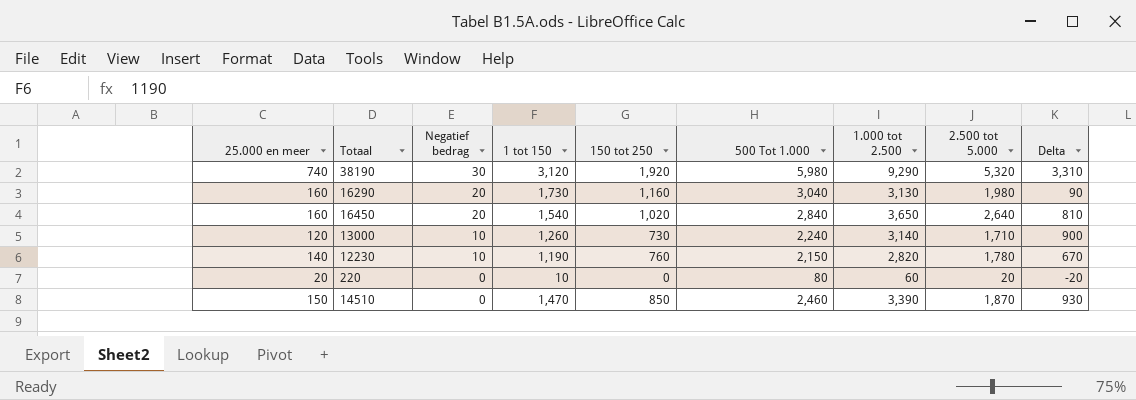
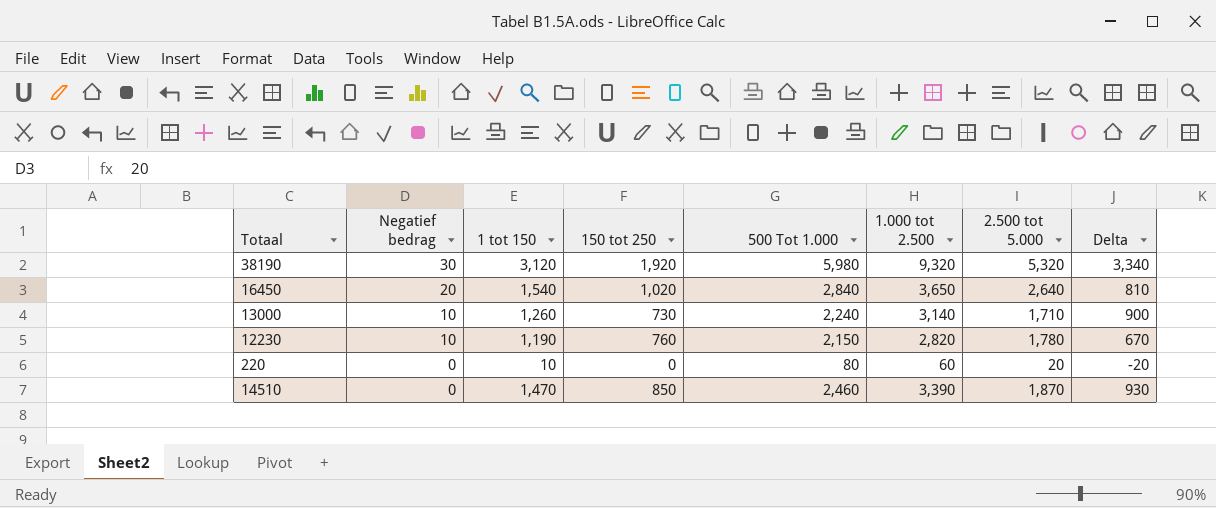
column 25.000 en meer | position: 1 -> none
row 16290: 160 | 20 | 1,730 | 1,160 | 3,040 | 3,130 | 1,980 | 90 -> none
38190 | 1.000 tot 2.500: 9,290 -> 9,320
38190 | Delta: 3,310 -> 3,340

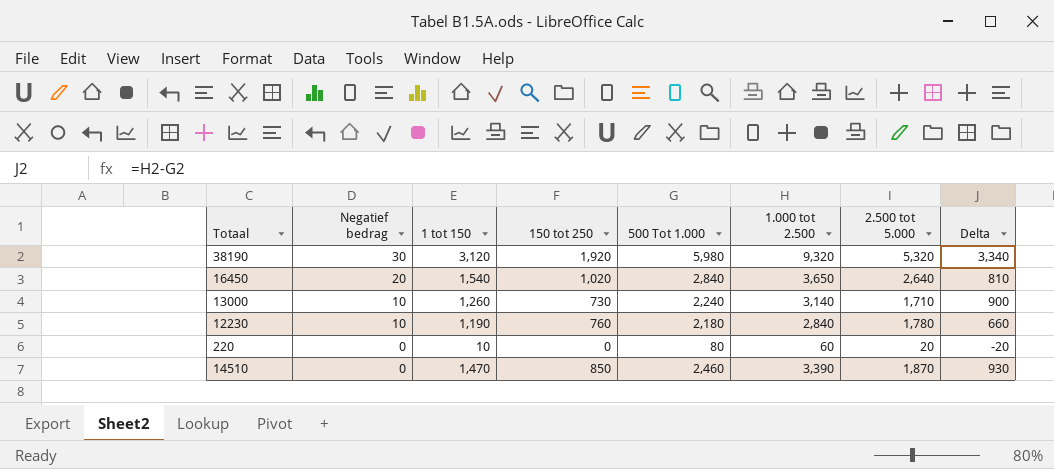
12230 | 500 Tot 1.000: 2,150 -> 2,180
12230 | 1.000 tot 2.500: 2,820 -> 2,840
12230 | Delta: 670 -> 660

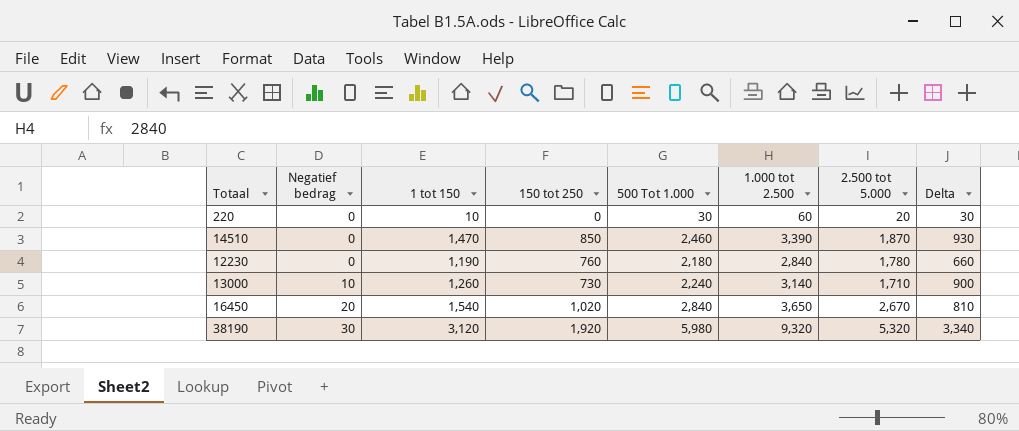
row order: Negatief bedrag descending -> Negatief bedrag ascending
220 | 500 Tot 1.000: 80 -> 30
220 | Delta: -20 -> 30
12230 | Negatief bedrag: 10 -> 0
16450 | 2.500 tot 5.000: 2,640 -> 2,670

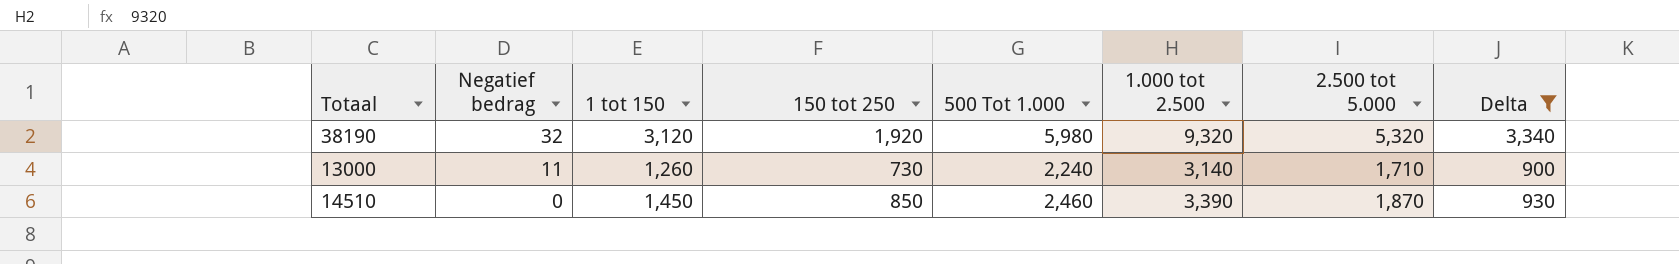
filter: none -> Delta >= 900
row order: Negatief bedrag ascending -> Negatief bedrag descending
38190 | Negatief bedrag: 30 -> 32
13000 | Negatief bedrag: 10 -> 11
14510 | 1 tot 150: 1,470 -> 1,450

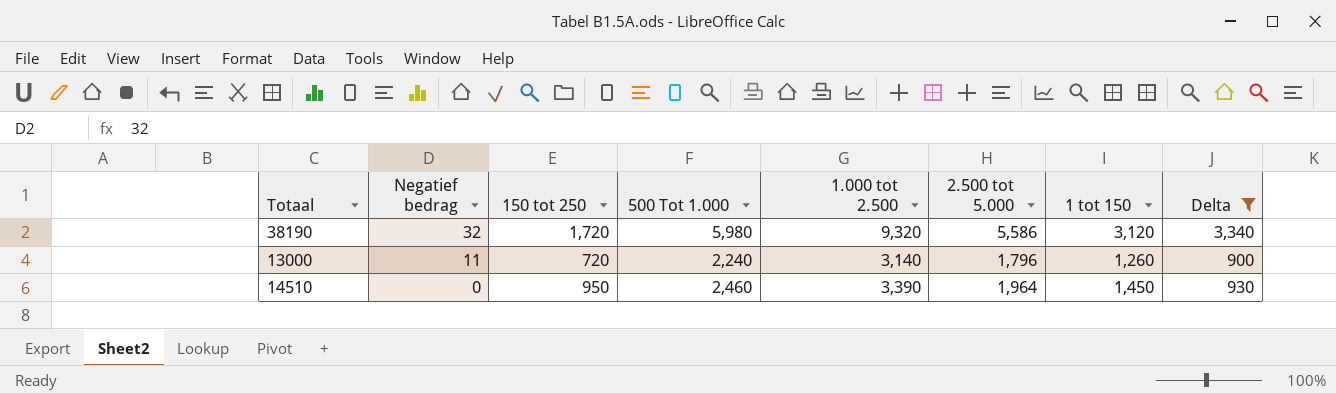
column 1 tot 150 | position: 3 -> 7
38190 | 150 tot 250: 1,920 -> 1,720
38190 | 2.500 tot 5.000: 5,320 -> 5,586
13000 | 150 tot 250: 730 -> 720
13000 | 2.500 tot 5.000: 1,710 -> 1,796
14510 | 150 tot 250: 850 -> 950
14510 | 2.500 tot 5.000: 1,870 -> 1,964

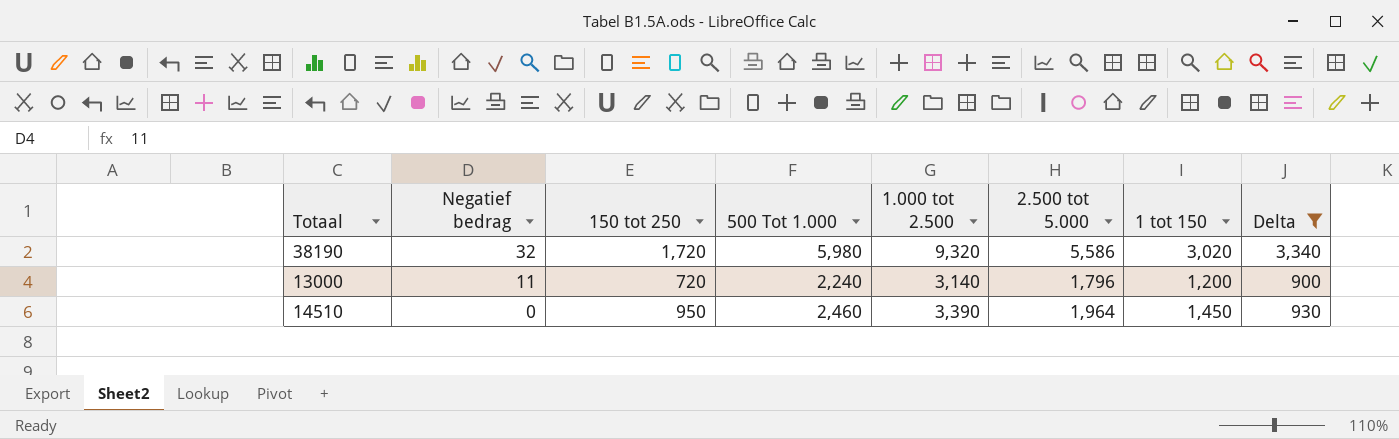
38190 | 1 tot 150: 3,120 -> 3,020
13000 | 1 tot 150: 1,260 -> 1,200

